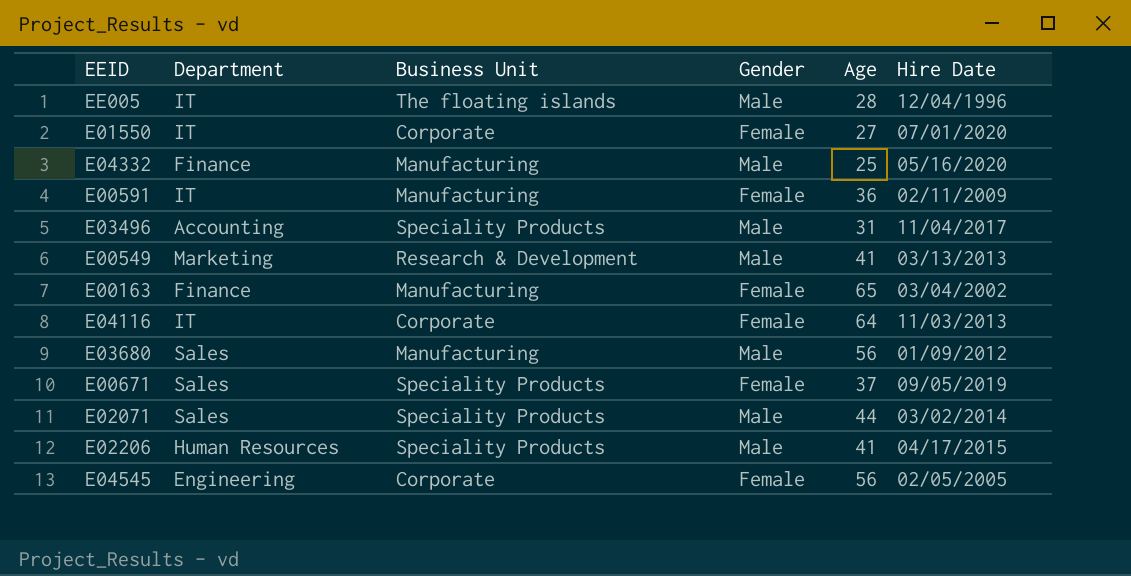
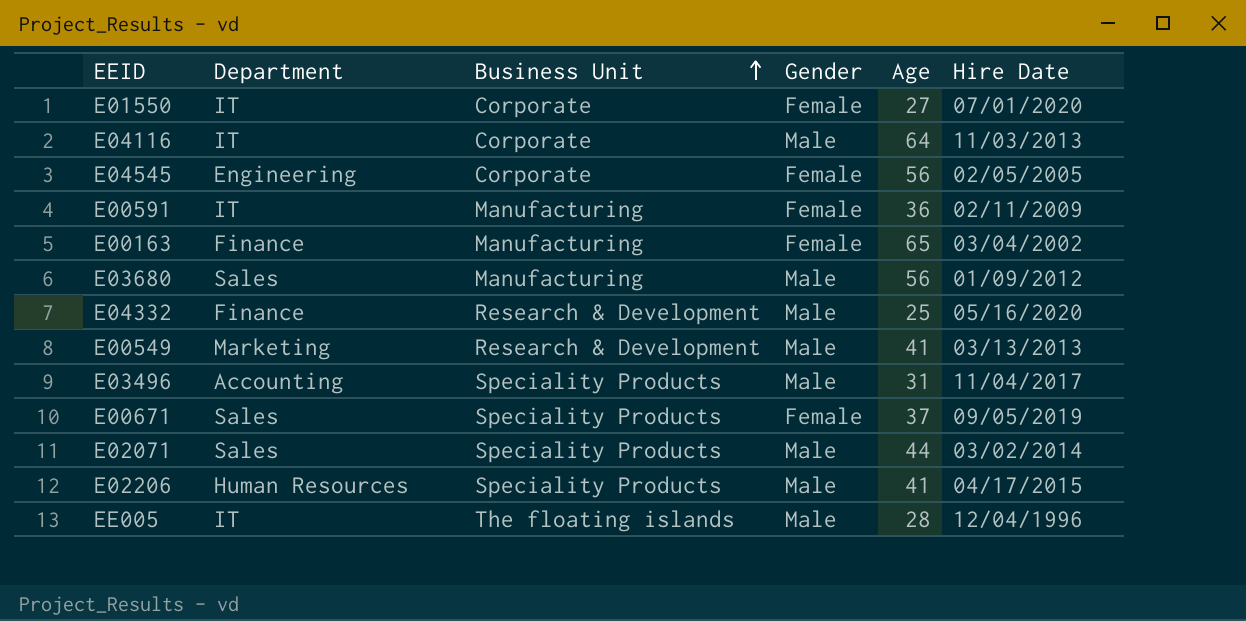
row order: none -> Business Unit ascending
E04116 | Gender: Female -> Male
E04332 | Business Unit: Manufacturing -> Research & Development

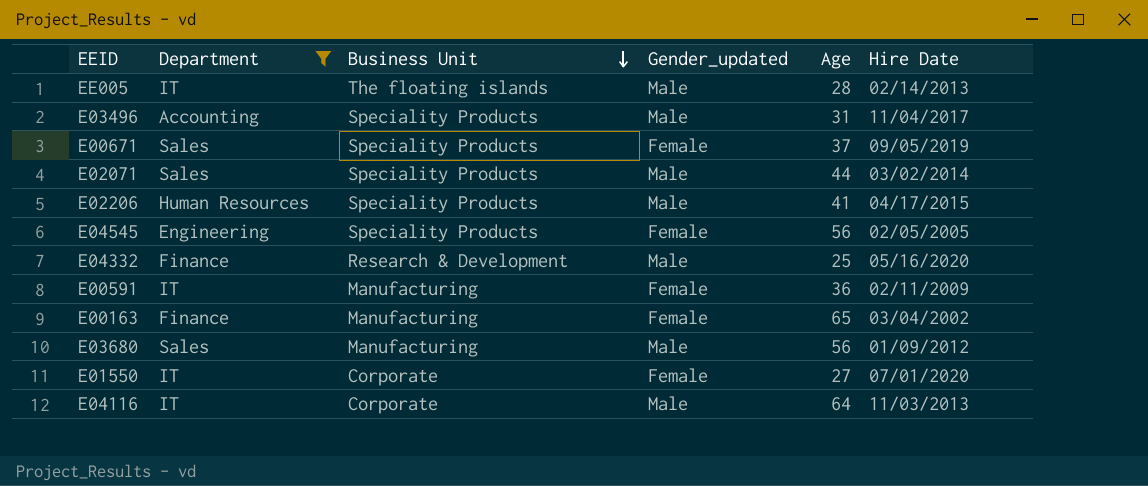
filter: none -> Department != Marketing
row order: Business Unit ascending -> Business Unit descending
column name: Gender -> Gender_updated
EE005 | Hire Date: 12/04/1996 -> 02/14/2013
E04545 | Business Unit: Corporate -> Speciality Products

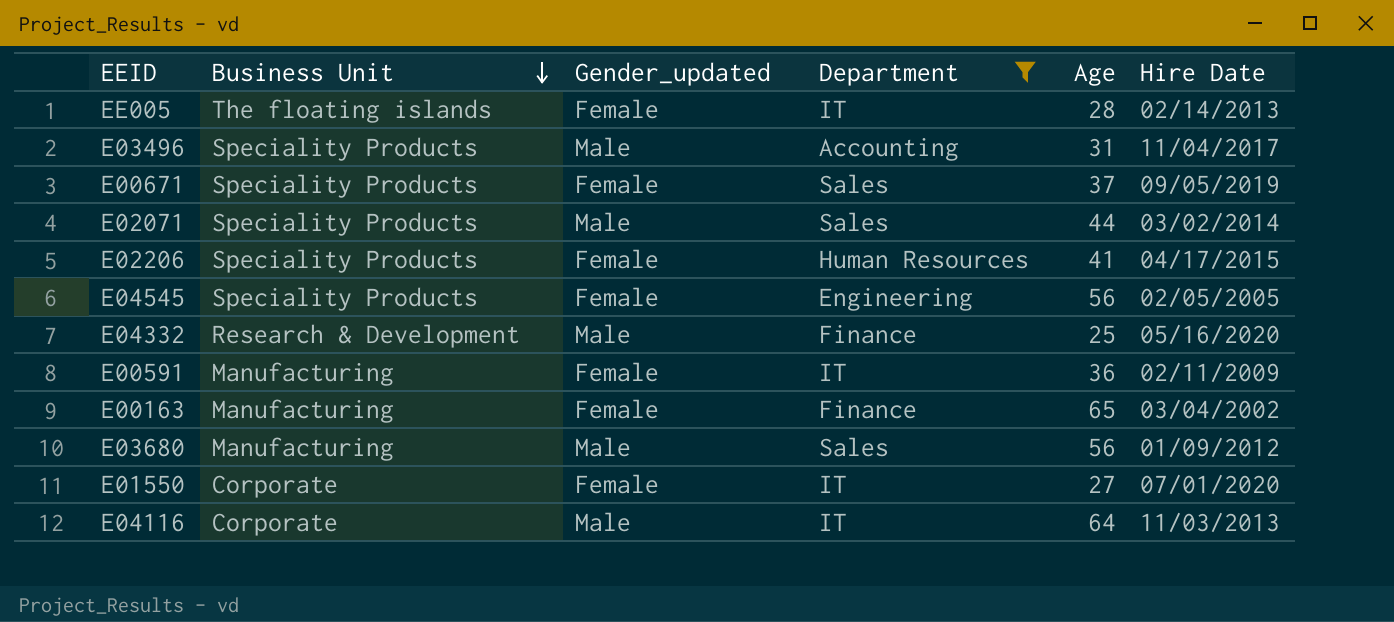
column Department | position: 2 -> 4
EE005 | Gender_updated: Male -> Female
E02206 | Gender_updated: Male -> Female

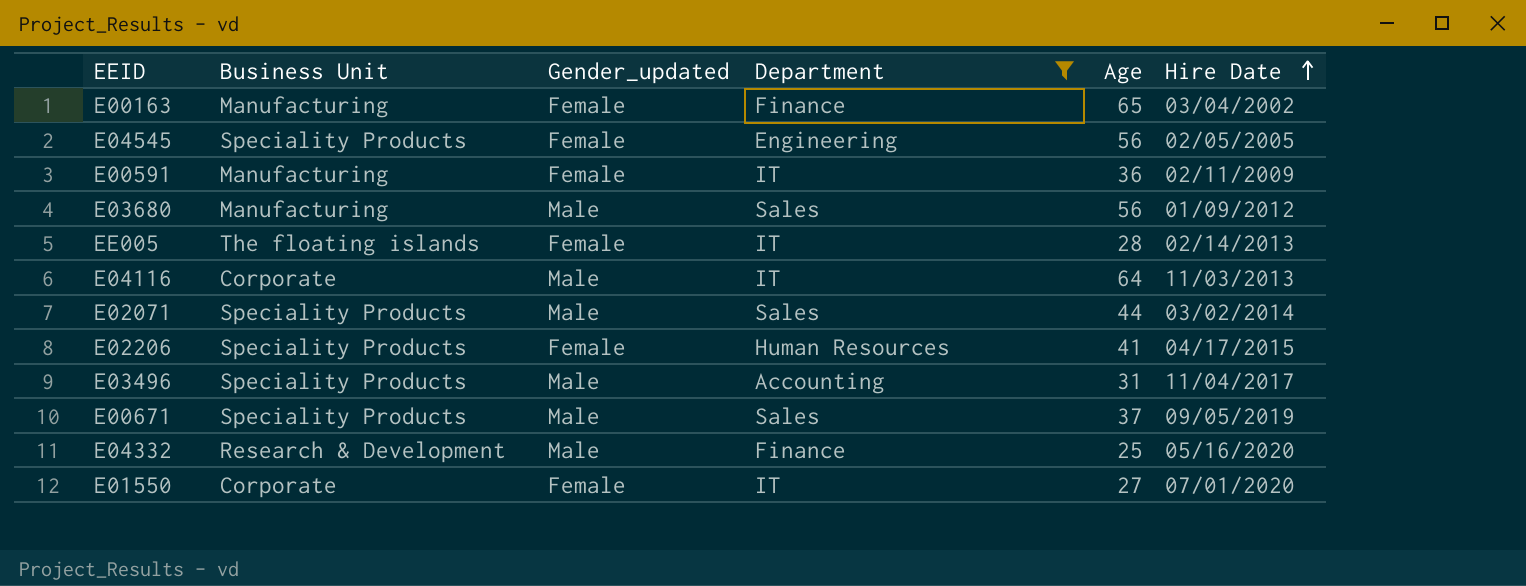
row order: Business Unit descending -> Hire Date ascending
E00671 | Gender_updated: Female -> Male

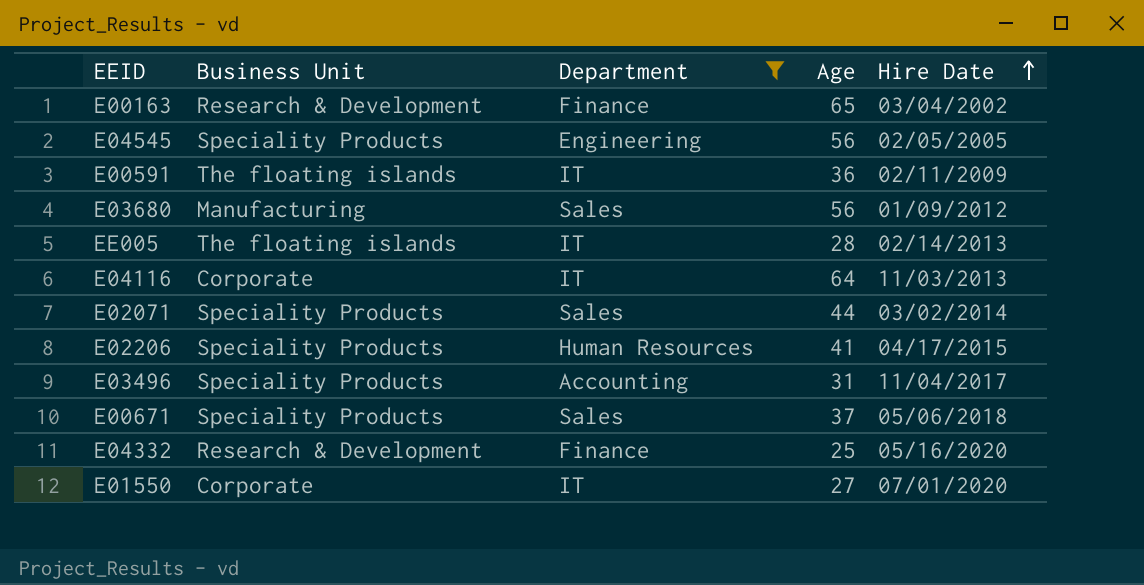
column Gender_updated | position: 3 -> none
E00163 | Business Unit: Manufacturing -> Research & Development
E00591 | Business Unit: Manufacturing -> The floating islands
E00671 | Hire Date: 09/05/2019 -> 05/06/2018

